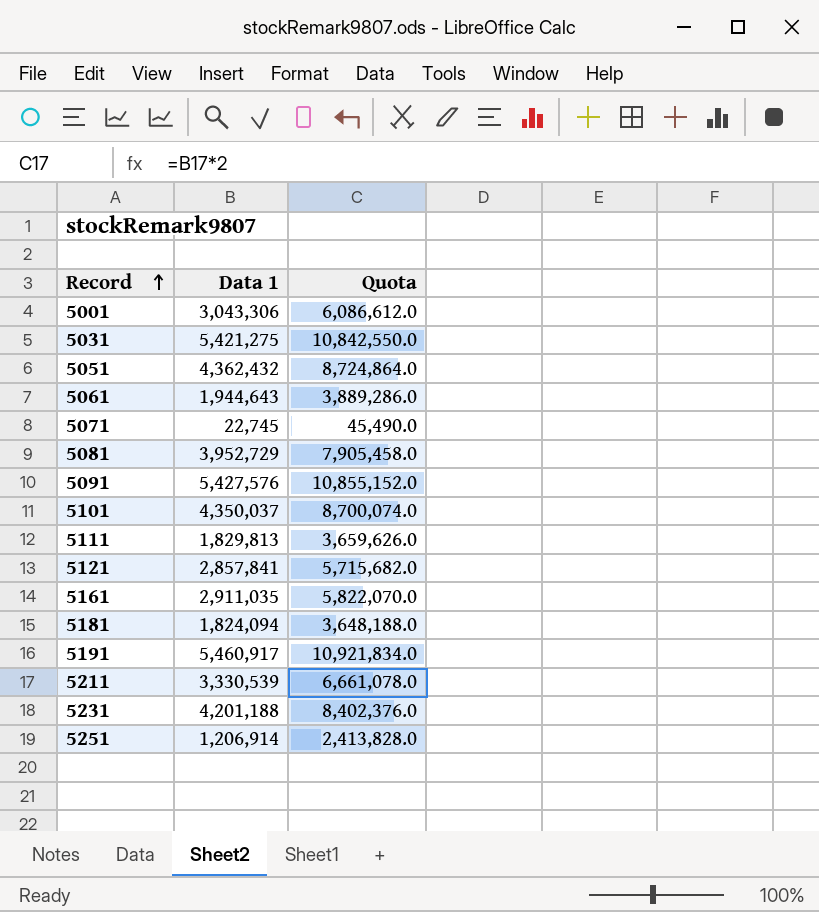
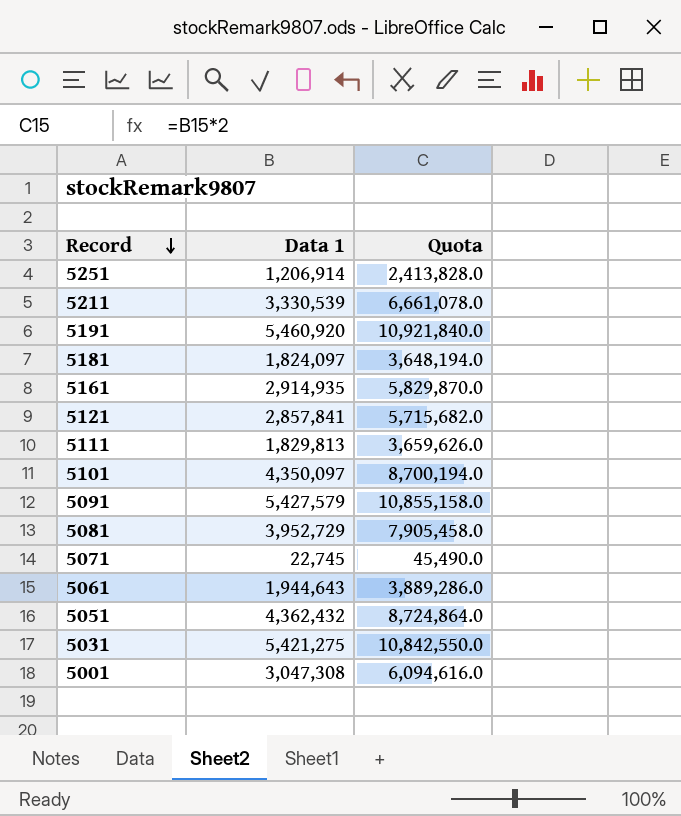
row order: Record ascending -> Record descending
row 5231: 4,201,188 | 8,402,376.0 -> none
5191 | Data 1: 5,460,917 -> 5,460,920
5191 | Quota: 10,921,834.0 -> 10,921,840.0
5181 | Data 1: 1,824,094 -> 1,824,097
5181 | Quota: 3,648,188.0 -> 3,648,194.0
5161 | Data 1: 2,911,035 -> 2,914,935
5161 | Quota: 5,822,070.0 -> 5,829,870.0
5101 | Data 1: 4,350,037 -> 4,350,097
5101 | Quota: 8,700,074.0 -> 8,700,194.0
5091 | Data 1: 5,427,576 -> 5,427,579
5091 | Quota: 10,855,152.0 -> 10,855,158.0
5001 | Data 1: 3,043,306 -> 3,047,308
5001 | Quota: 6,086,612.0 -> 6,094,616.0

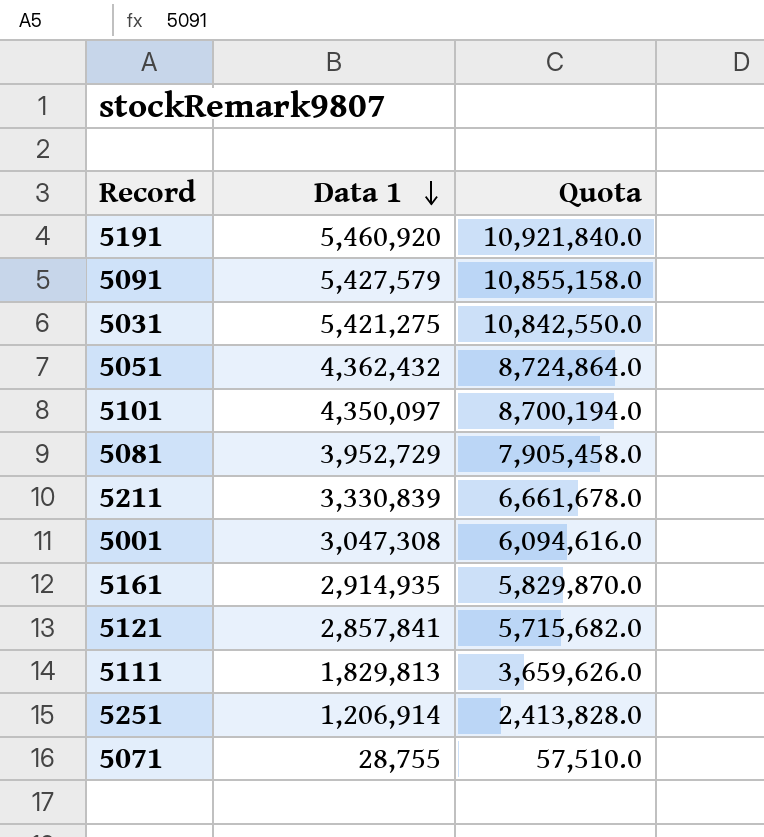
row order: Record descending -> Data 1 descending
row 5181: 1,824,097 | 3,648,194.0 -> none
row 5061: 1,944,643 | 3,889,286.0 -> none
5211 | Data 1: 3,330,539 -> 3,330,839
5211 | Quota: 6,661,078.0 -> 6,661,678.0
5071 | Data 1: 22,745 -> 28,755
5071 | Quota: 45,490.0 -> 57,510.0

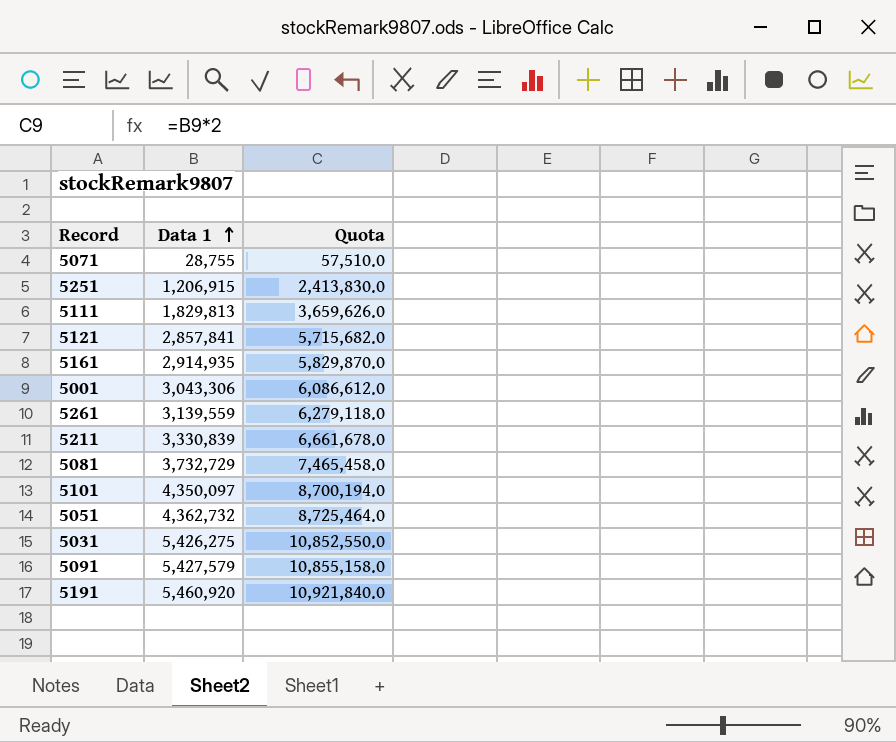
row order: Data 1 descending -> Data 1 ascending
5251 | Data 1: 1,206,914 -> 1,206,915
5251 | Quota: 2,413,828.0 -> 2,413,830.0
5001 | Data 1: 3,047,308 -> 3,043,306
5001 | Quota: 6,094,616.0 -> 6,086,612.0
row 5261: none -> 3,139,559 | 6,279,118.0
5081 | Data 1: 3,952,729 -> 3,732,729
5081 | Quota: 7,905,458.0 -> 7,465,458.0
5051 | Data 1: 4,362,432 -> 4,362,732
5051 | Quota: 8,724,864.0 -> 8,725,464.0
5031 | Data 1: 5,421,275 -> 5,426,275
5031 | Quota: 10,842,550.0 -> 10,852,550.0

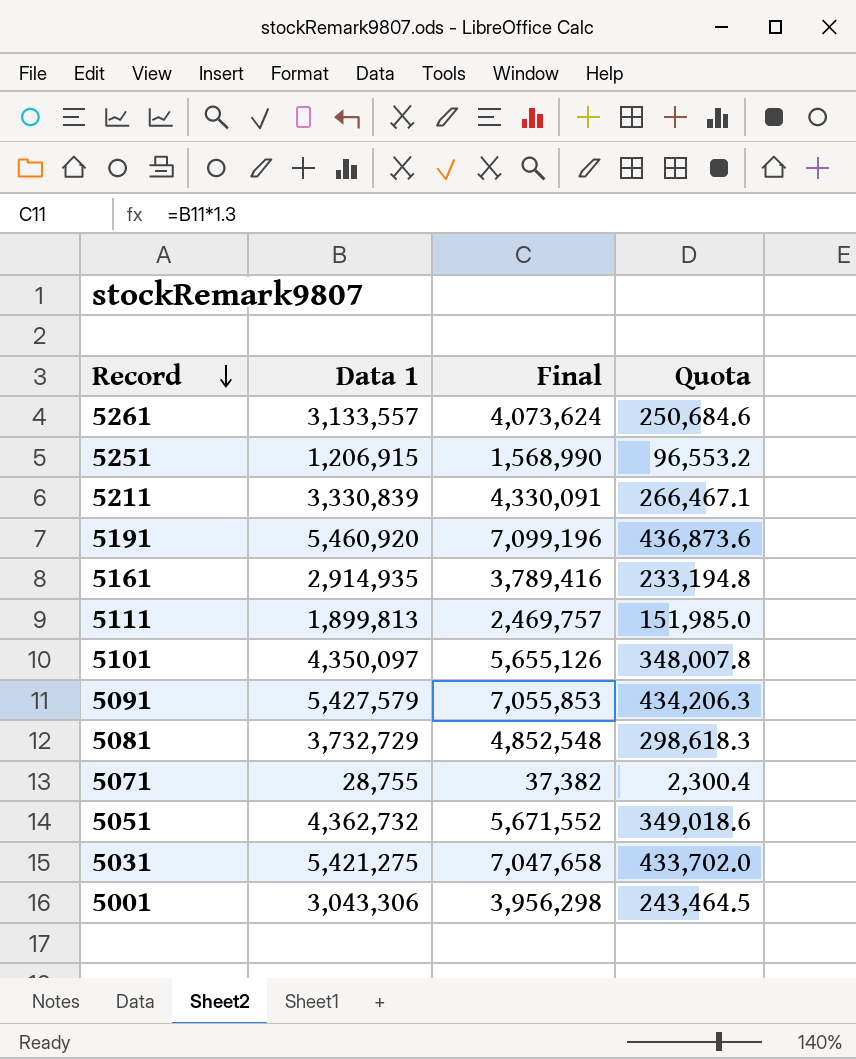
row order: Data 1 ascending -> Record descending
column Final | formula: none -> [Data 1] * 1.3
column Quota | formula: [Data 1] * 2 -> [Data 1] * 0.08
row 5121: 2,857,841 | 5,715,682.0 -> none
5261 | Data 1: 3,139,559 -> 3,133,557
5111 | Data 1: 1,829,813 -> 1,899,813
5031 | Data 1: 5,426,275 -> 5,421,275

